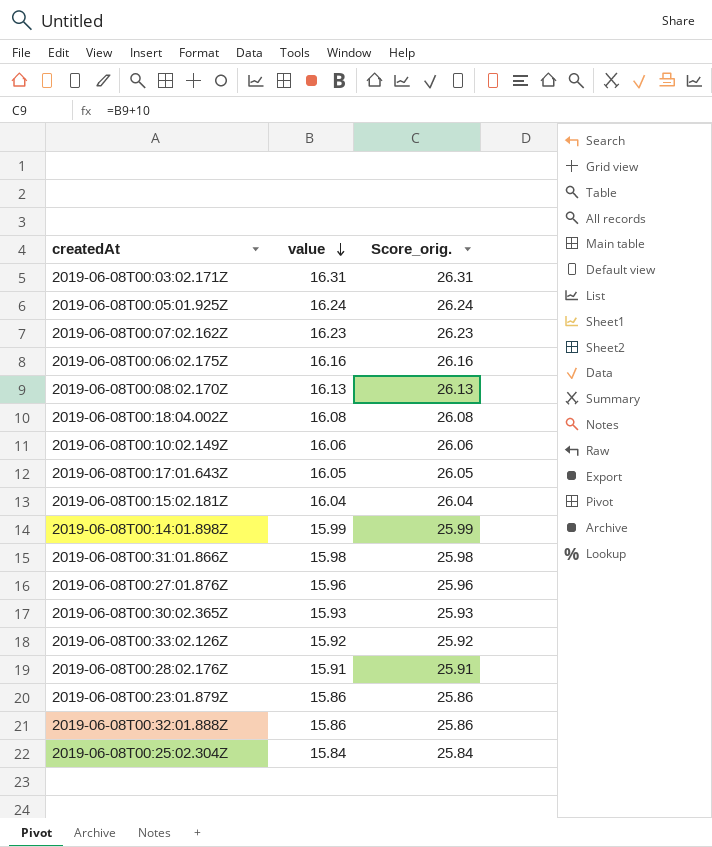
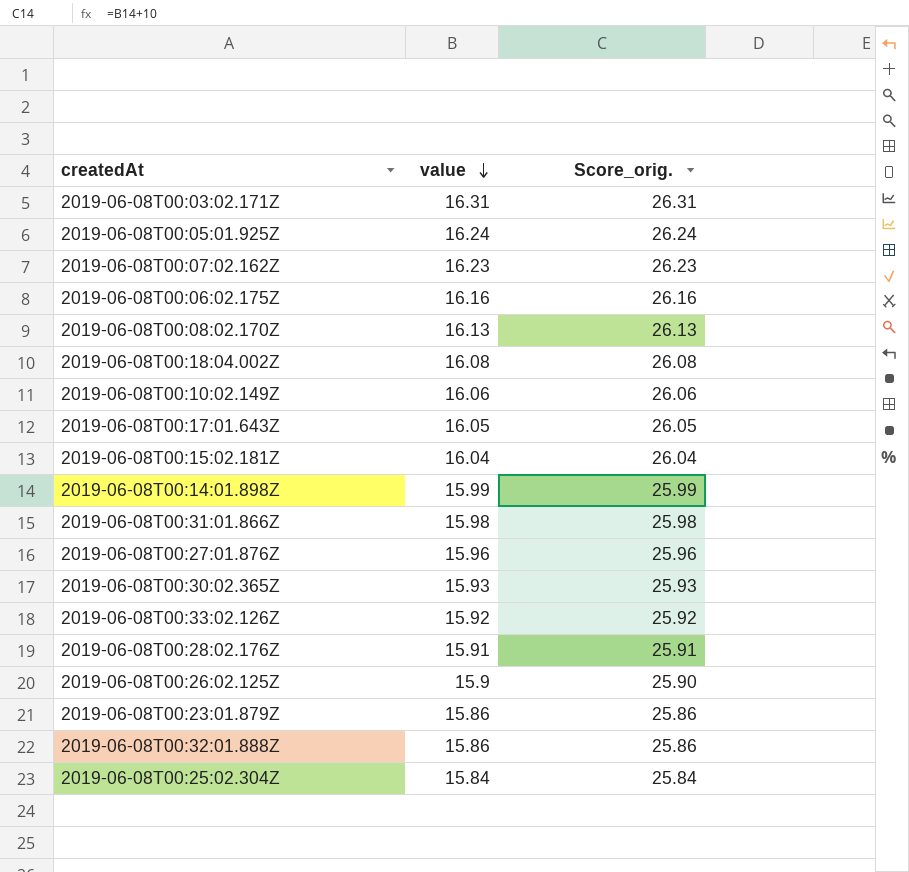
row 2019-06-08T00:26:02.125Z: none -> 15.9 | 25.90

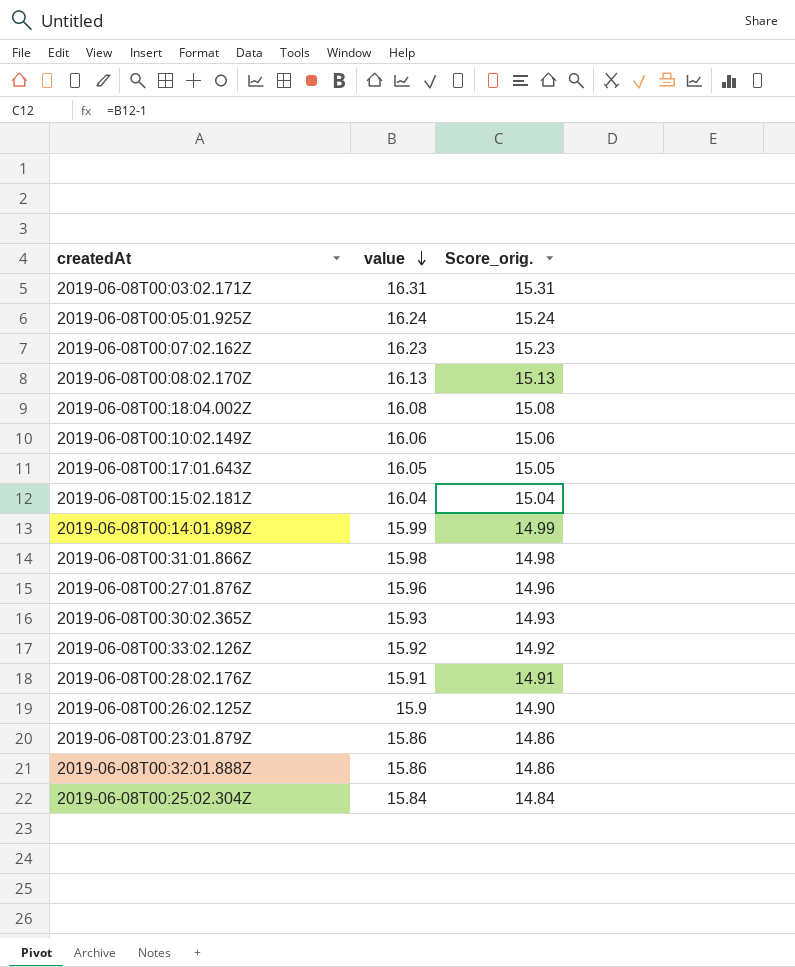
column Score_orig. | formula: [value] + 10 -> [value] - 1
row 2019-06-08T00:06:02.175Z: 16.16 | 26.16 -> none

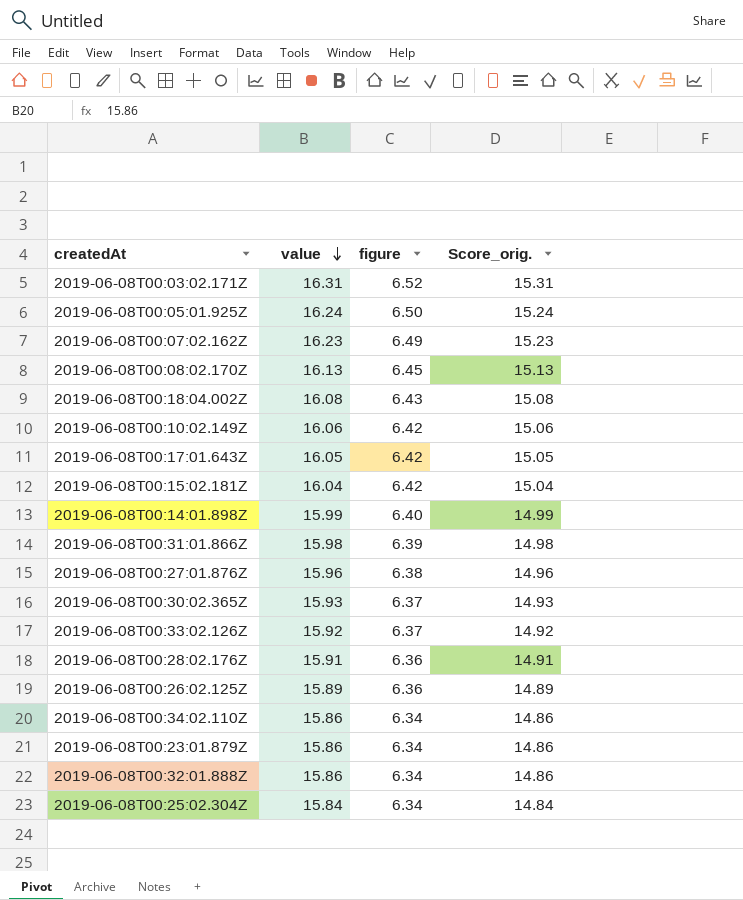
column figure | formula: none -> [value] * 0.4
2019-06-08T00:26:02.125Z | value: 15.9 -> 15.89
2019-06-08T00:26:02.125Z | Score_orig.: 14.90 -> 14.89
row 2019-06-08T00:34:02.110Z: none -> 15.86 | 6.34 | 14.86

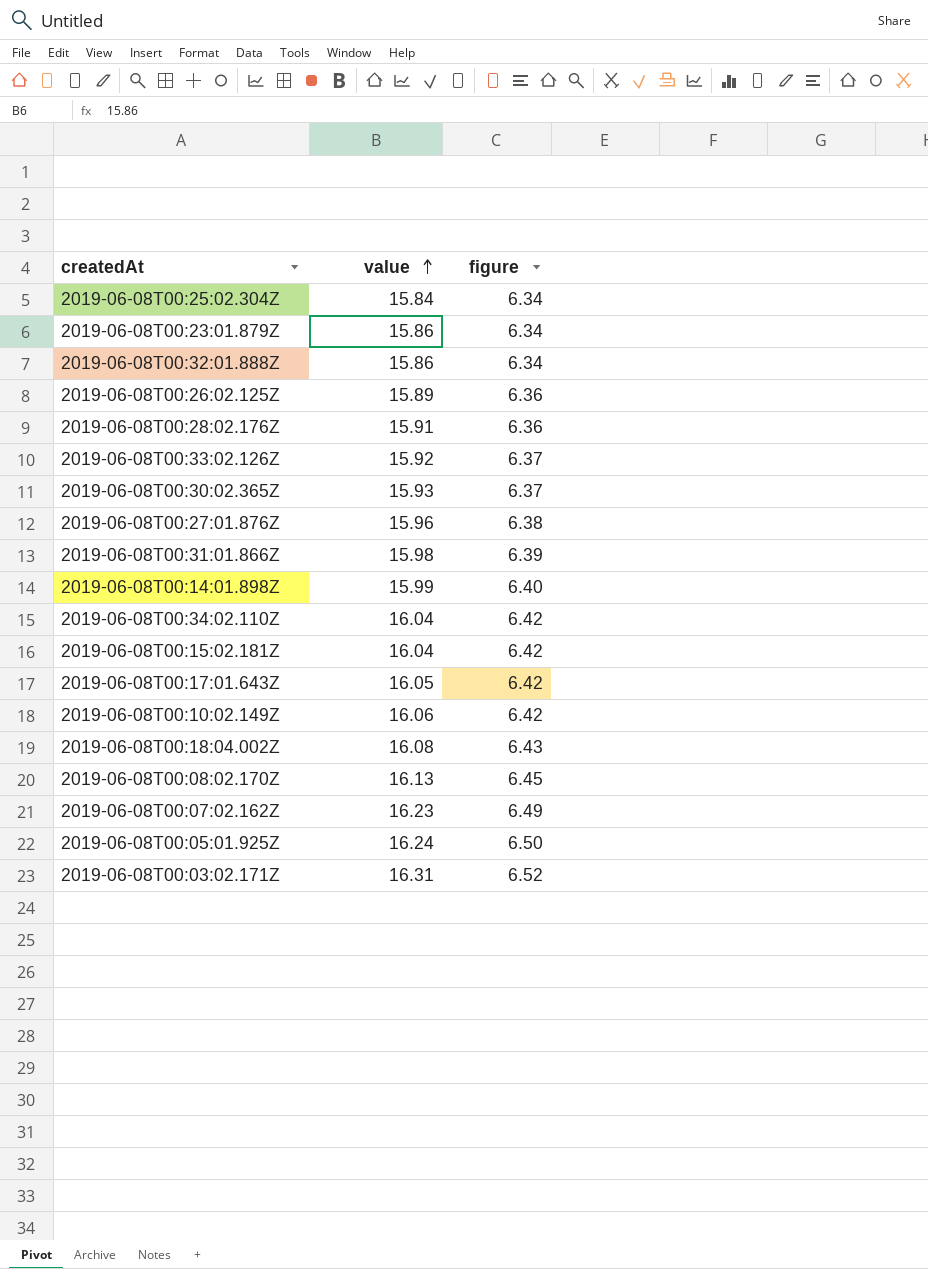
row order: value descending -> value ascending
column Score_orig. | formula: [value] - 1 -> none
2019-06-08T00:34:02.110Z | value: 15.86 -> 16.04
2019-06-08T00:34:02.110Z | figure: 6.34 -> 6.42

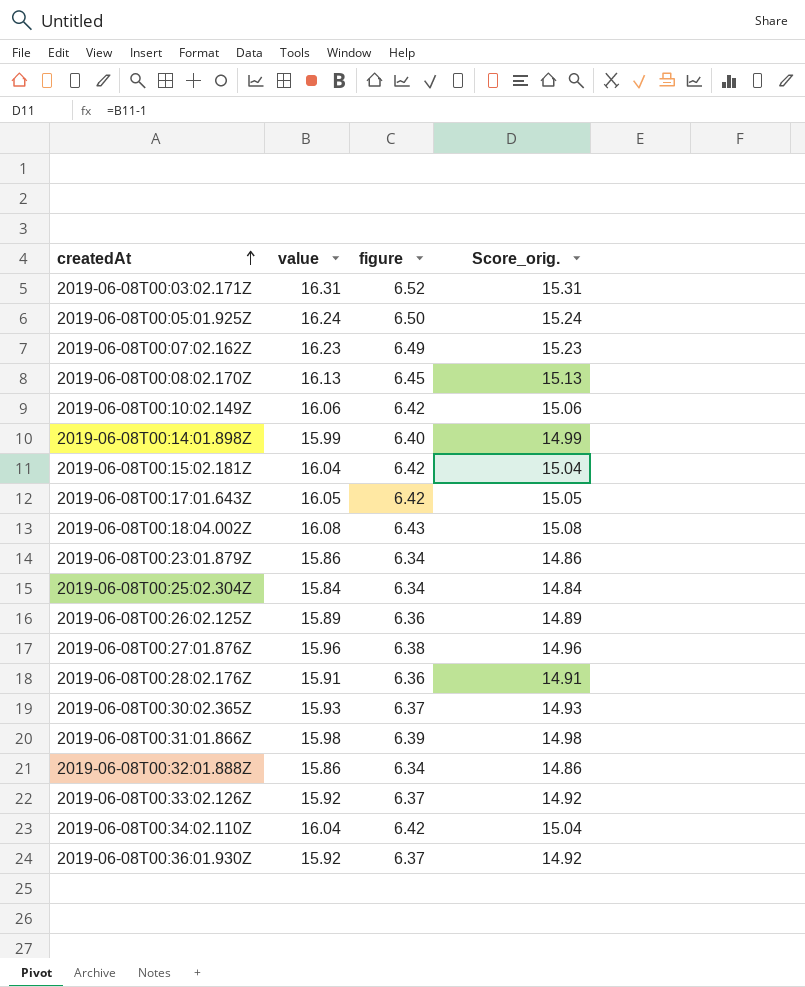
row order: value ascending -> createdAt ascending
column Score_orig. | formula: none -> [value] - 1
row 2019-06-08T00:36:01.930Z: none -> 15.92 | 6.37 | 14.92

